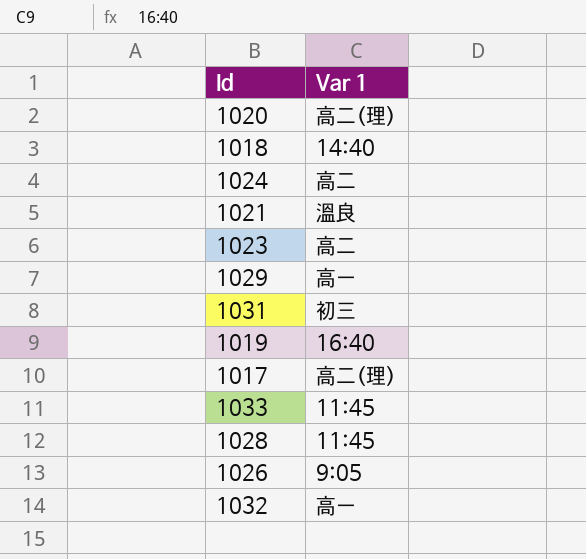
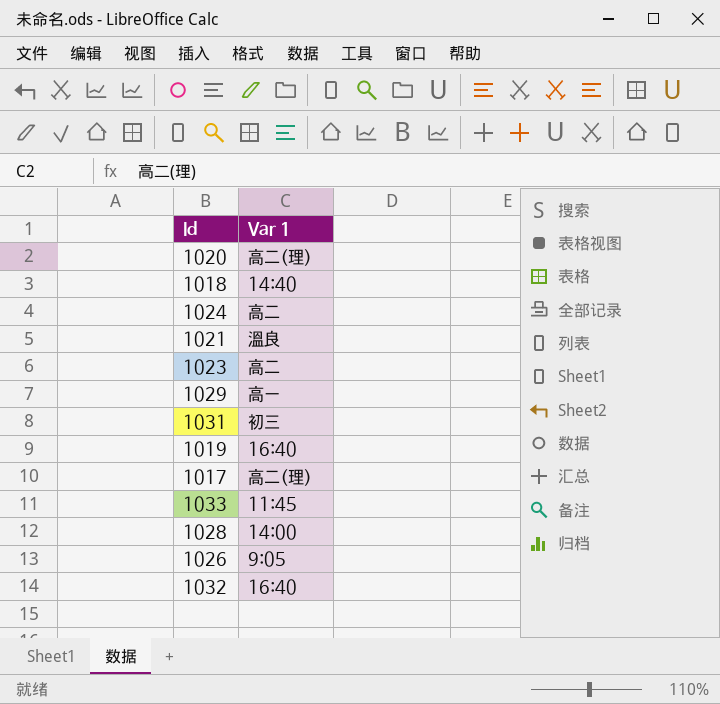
1028 | Var 1: 11:45 -> 14:00
1032 | Var 1: 高一 -> 16:40

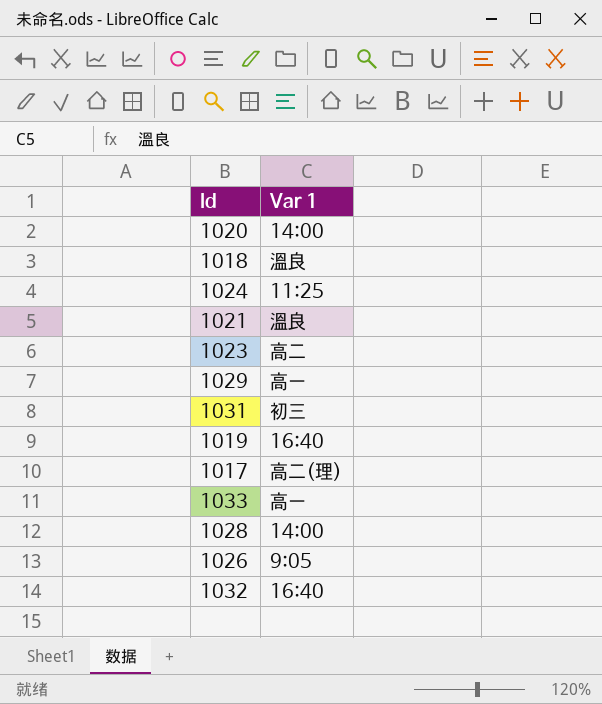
1020 | Var 1: 高二(理) -> 14:00
1018 | Var 1: 14:40 -> 溫良
1024 | Var 1: 高二 -> 11:25
1033 | Var 1: 11:45 -> 高一

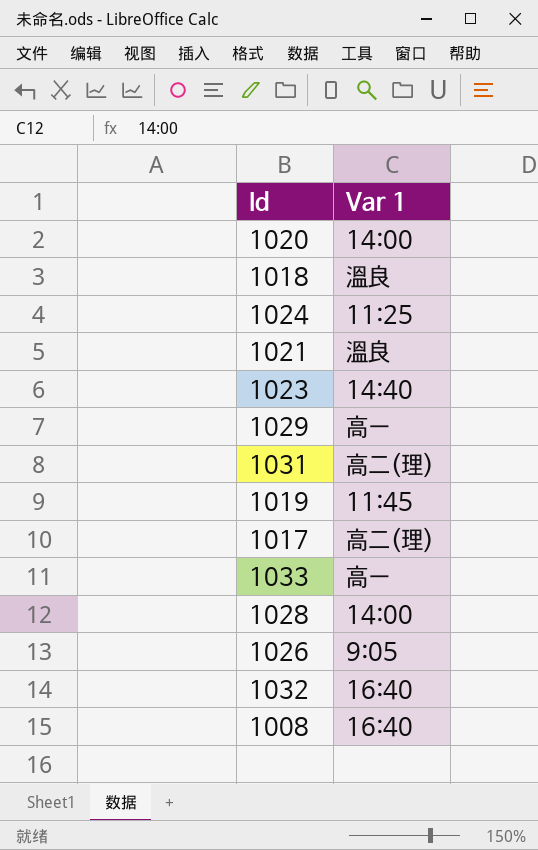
1023 | Var 1: 高二 -> 14:40
1031 | Var 1: 初三 -> 高二(理)
1019 | Var 1: 16:40 -> 11:45
row 1008: none -> 16:40

